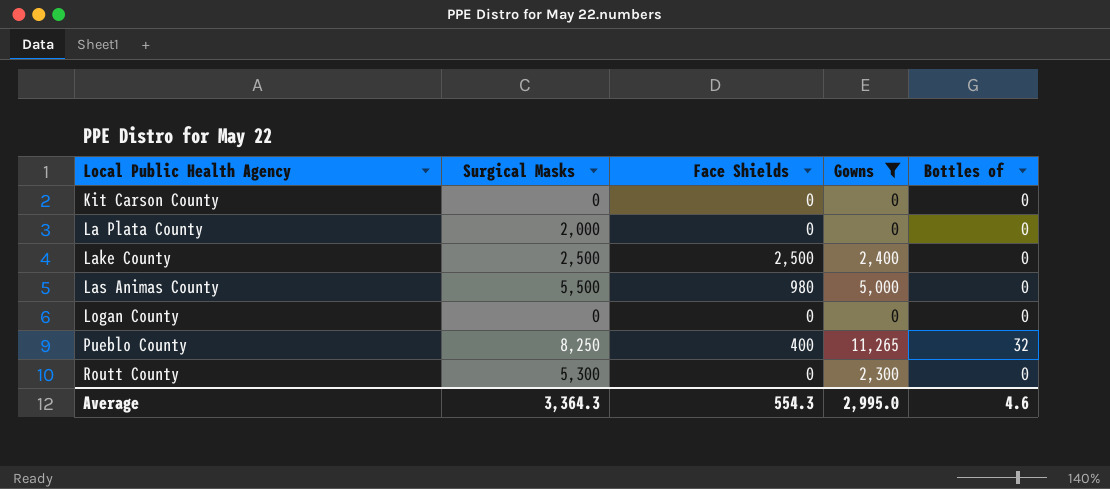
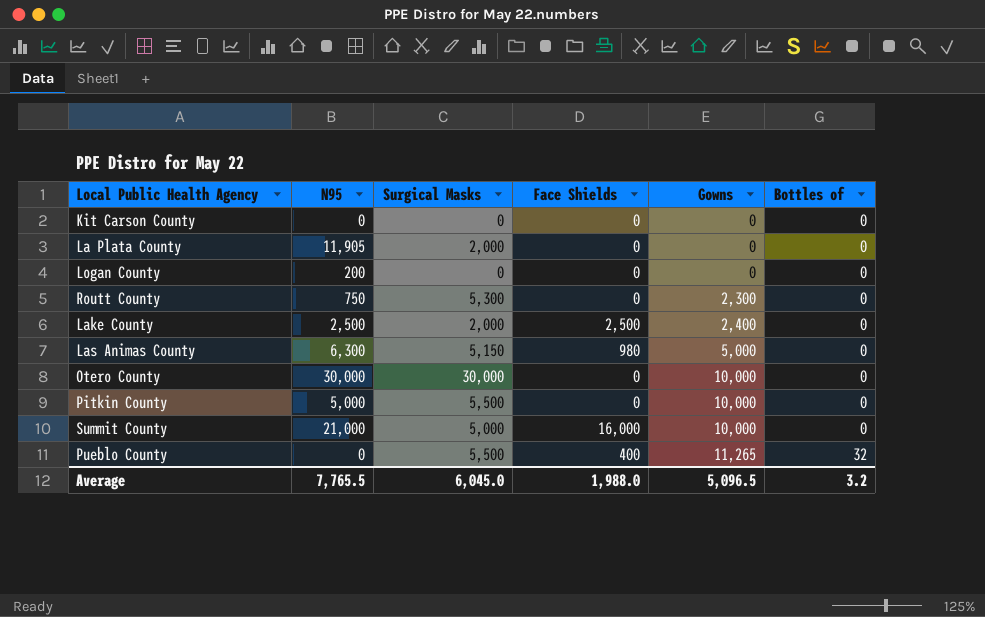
filter: Gowns != 10,000 -> none
row order: Local Public Health Agency ascending -> Gowns ascending
column N95 | position: none -> 2
Lake County | Surgical Masks: 2,500 -> 2,000
Las Animas County | Surgical Masks: 5,500 -> 5,150
Pueblo County | Surgical Masks: 8,250 -> 5,500
Average | Surgical Masks: 3,364.3 -> 6,045.0
Average | Face Shields: 554.3 -> 1,988.0
Average | Gowns: 2,995.0 -> 5,096.5
Average | Bottles of: 4.6 -> 3.2

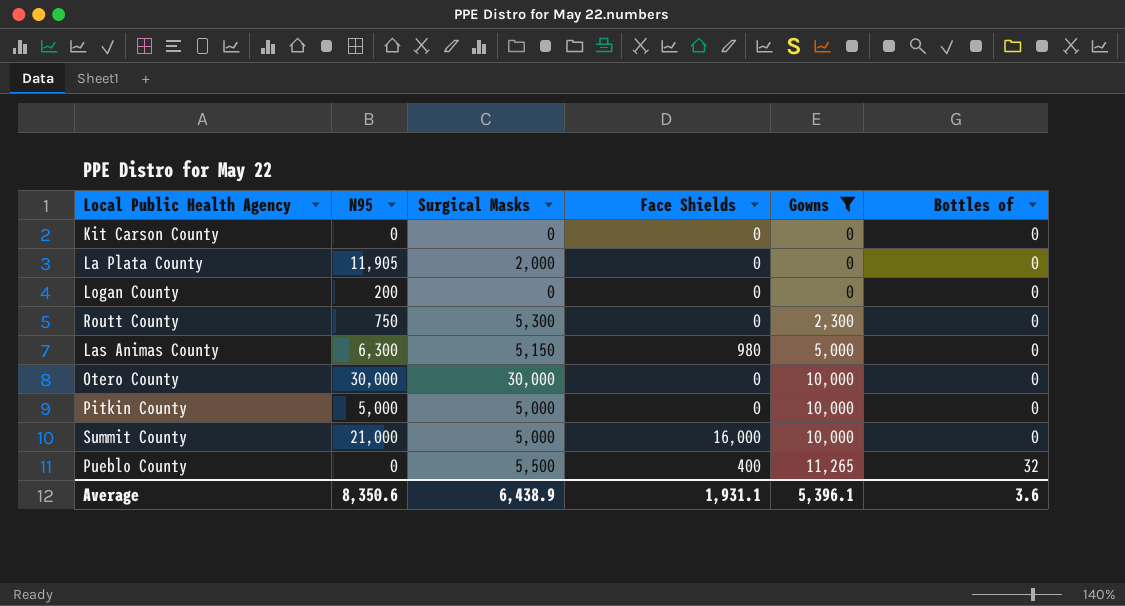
filter: none -> Gowns != 2,400
Pitkin County | Surgical Masks: 5,500 -> 5,000
Average | N95: 7,765.5 -> 8,350.6
Average | Surgical Masks: 6,045.0 -> 6,438.9
Average | Face Shields: 1,988.0 -> 1,931.1
Average | Gowns: 5,096.5 -> 5,396.1
Average | Bottles of: 3.2 -> 3.6

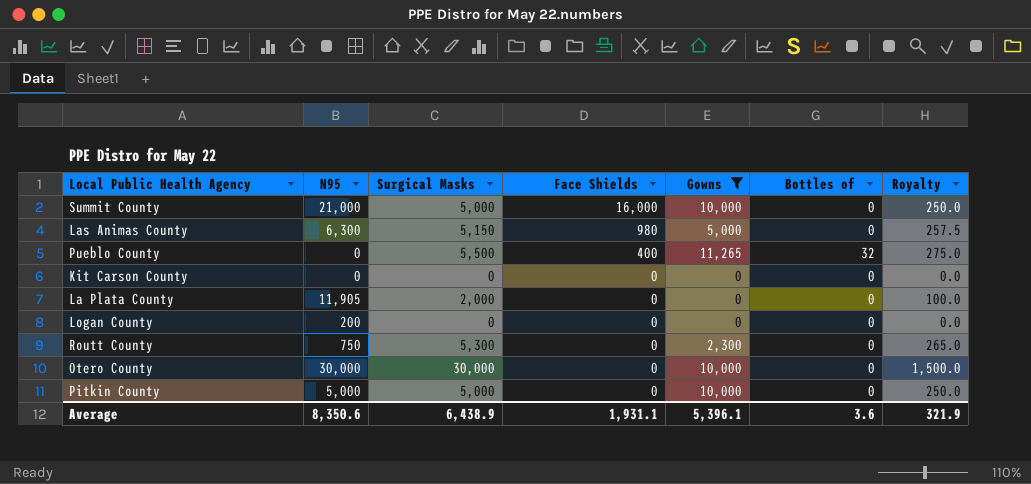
row order: Gowns ascending -> Face Shields descending
column Royalty | formula: none -> [Surgical Masks] * 0.05

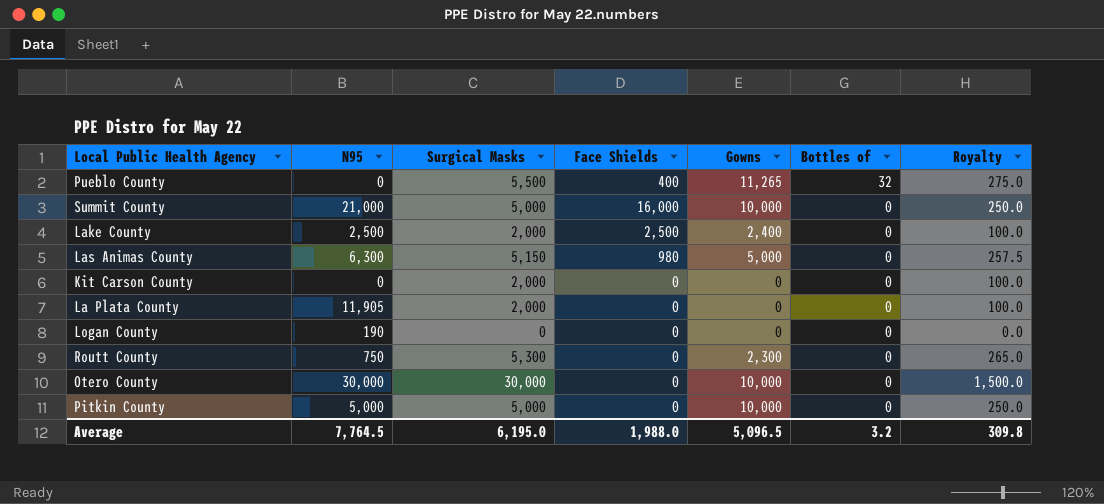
filter: Gowns != 2,400 -> none
row order: Face Shields descending -> Bottles of descending
Kit Carson County | Surgical Masks: 0 -> 2,000
Kit Carson County | Royalty: 0.0 -> 100.0
Logan County | N95: 200 -> 190
Average | N95: 8,350.6 -> 7,764.5
Average | Surgical Masks: 6,438.9 -> 6,195.0
Average | Face Shields: 1,931.1 -> 1,988.0
Average | Gowns: 5,396.1 -> 5,096.5
Average | Bottles of: 3.6 -> 3.2
Average | Royalty: 321.9 -> 309.8

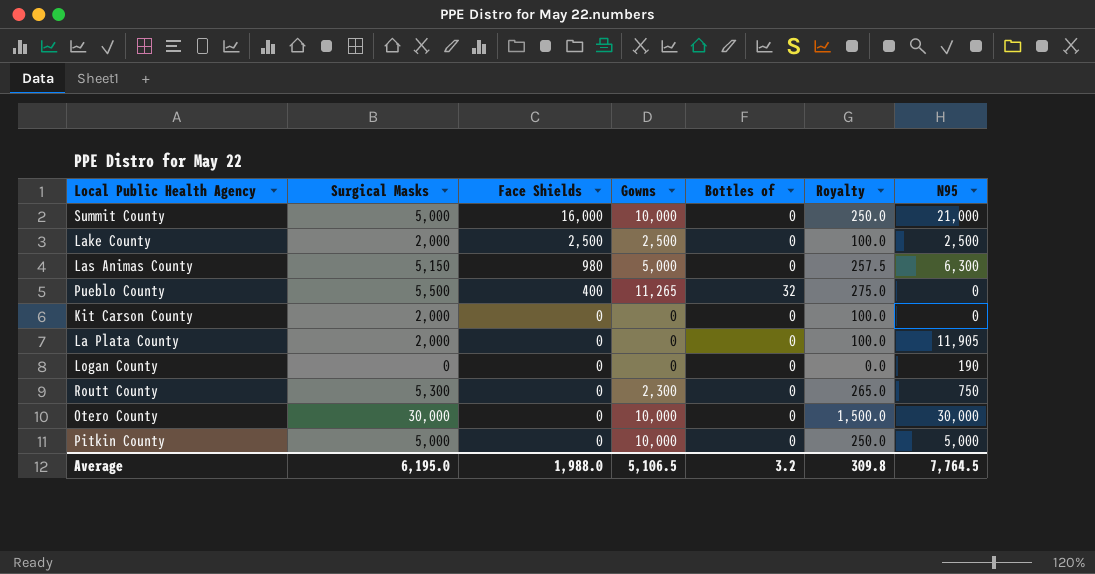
row order: Bottles of descending -> Face Shields descending
column N95 | position: 2 -> 7
Lake County | Gowns: 2,400 -> 2,500
Average | Gowns: 5,096.5 -> 5,106.5

